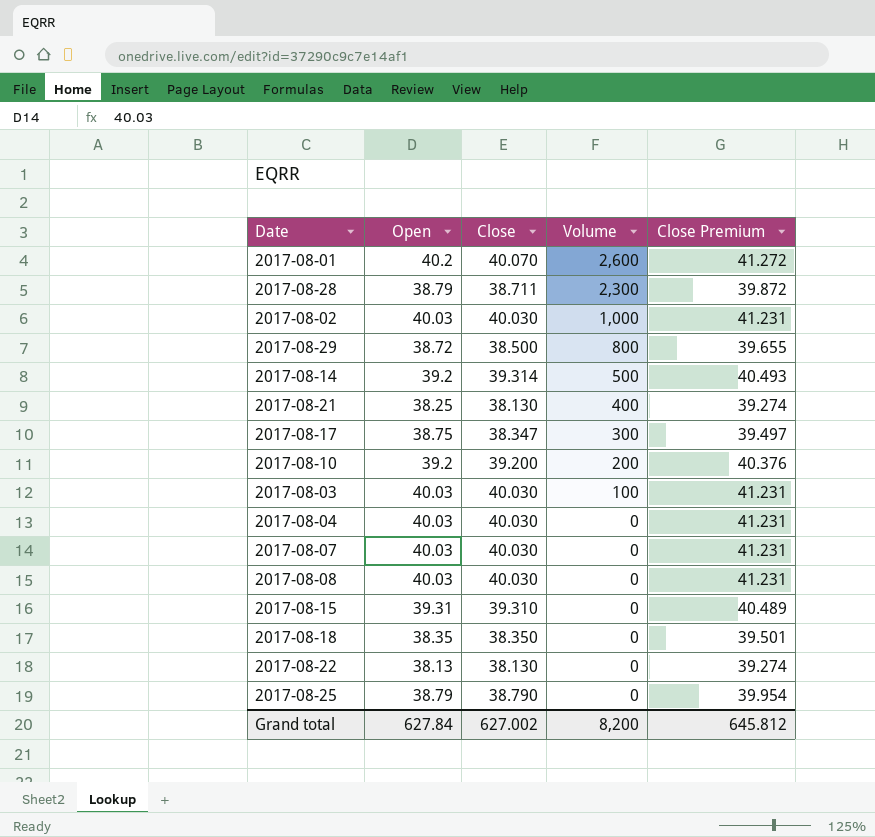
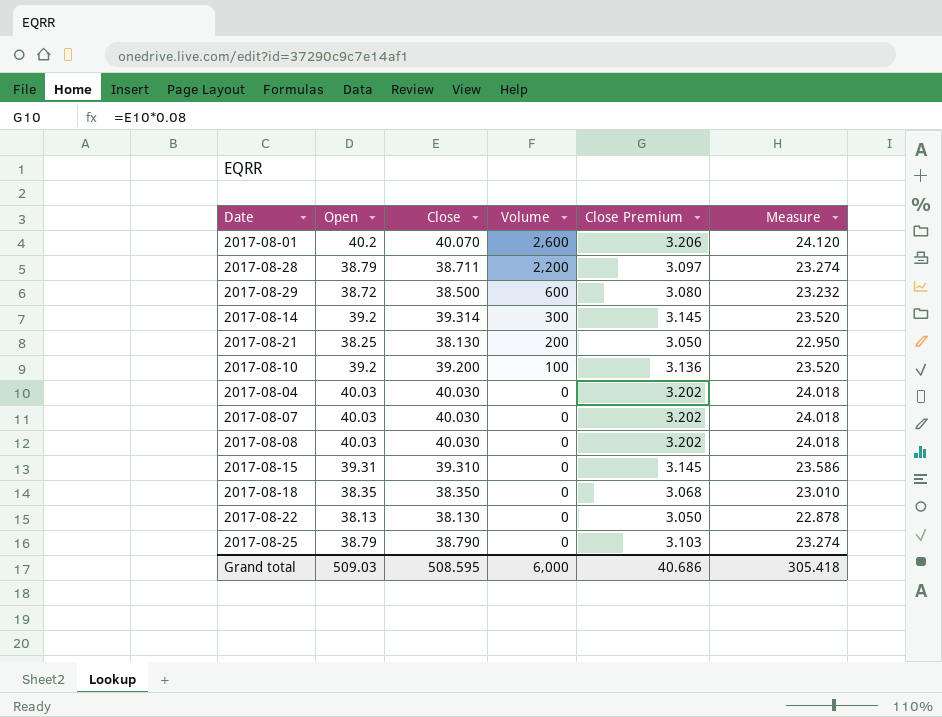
column Close Premium | formula: [Close] * 1.03 -> [Close] * 0.08
column Measure | formula: none -> [Open] * 0.6
row 2017-08-02: 40.03 | 40.030 | 1,000 | 41.231 -> none
row 2017-08-17: 38.75 | 38.347 | 300 | 39.497 -> none
row 2017-08-03: 40.03 | 40.030 | 100 | 41.231 -> none
2017-08-28 | Volume: 2,300 -> 2,200
2017-08-29 | Volume: 800 -> 600
2017-08-14 | Volume: 500 -> 300
2017-08-21 | Volume: 400 -> 200
2017-08-10 | Volume: 200 -> 100
Grand total | Open: 627.84 -> 509.03
Grand total | Close: 627.002 -> 508.595
Grand total | Volume: 8,200 -> 6,000
Grand total | Close Premium: 645.812 -> 40.686

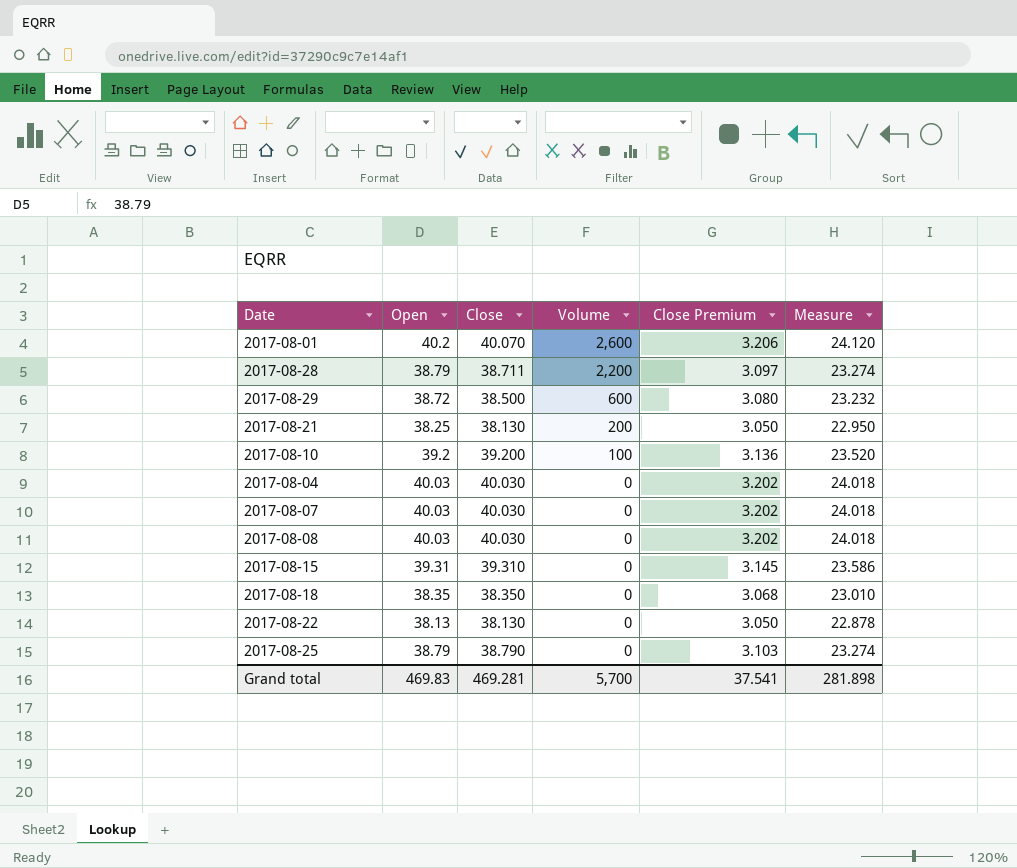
row 2017-08-14: 39.2 | 39.314 | 300 | 3.145 | 23.520 -> none
Grand total | Open: 509.03 -> 469.83
Grand total | Close: 508.595 -> 469.281
Grand total | Volume: 6,000 -> 5,700
Grand total | Close Premium: 40.686 -> 37.541
Grand total | Measure: 305.418 -> 281.898

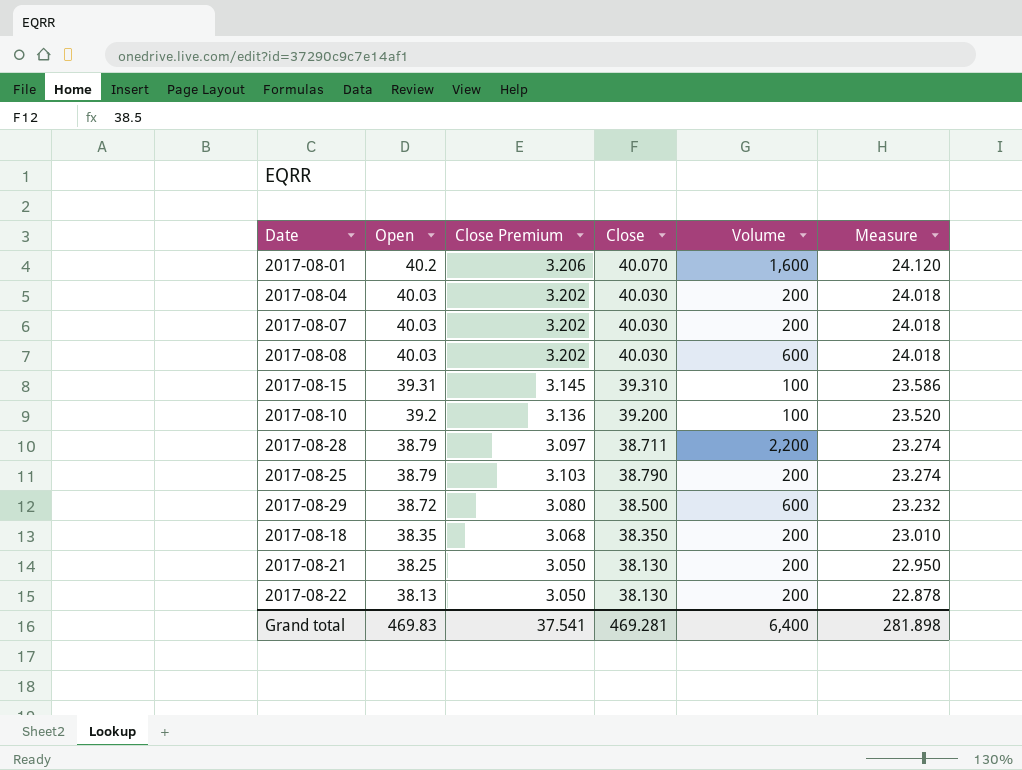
row order: Volume descending -> Open descending
column Close Premium | position: 5 -> 3
2017-08-01 | Volume: 2,600 -> 1,600
2017-08-04 | Volume: 0 -> 200
2017-08-07 | Volume: 0 -> 200
2017-08-08 | Volume: 0 -> 600
2017-08-15 | Volume: 0 -> 100
2017-08-25 | Volume: 0 -> 200
2017-08-18 | Volume: 0 -> 200
2017-08-22 | Volume: 0 -> 200
Grand total | Volume: 5,700 -> 6,400

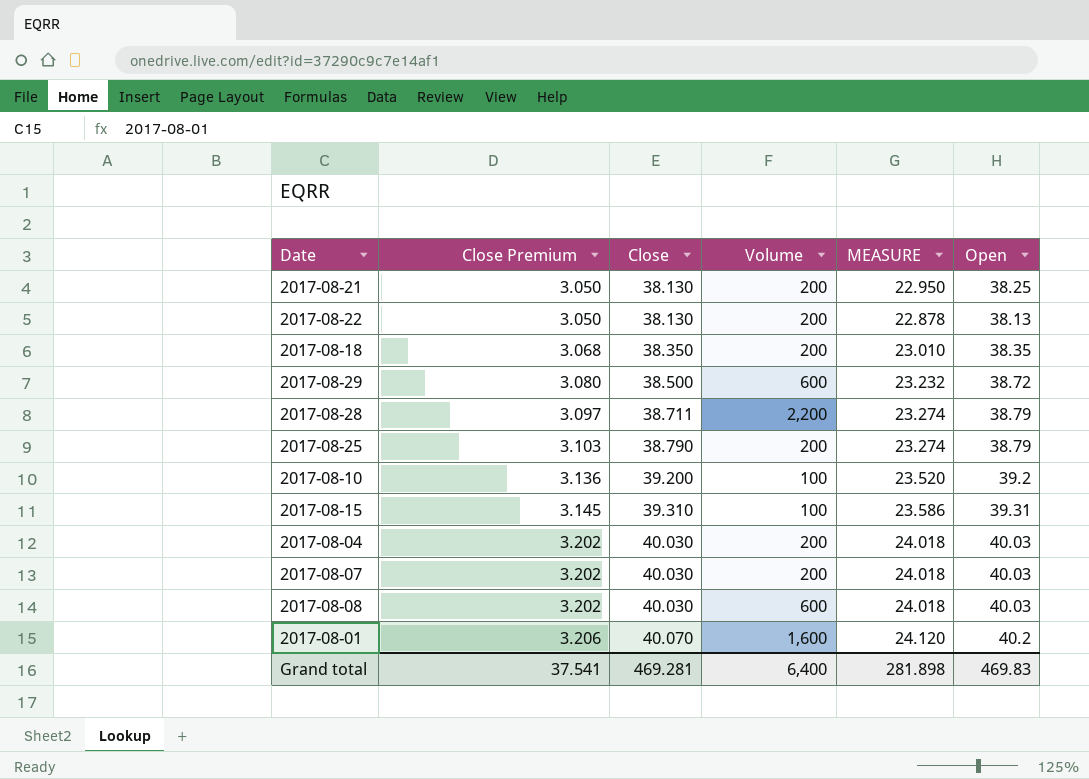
row order: Open descending -> Close Premium ascending
column name: Measure -> MEASURE
column Open | position: 2 -> 6

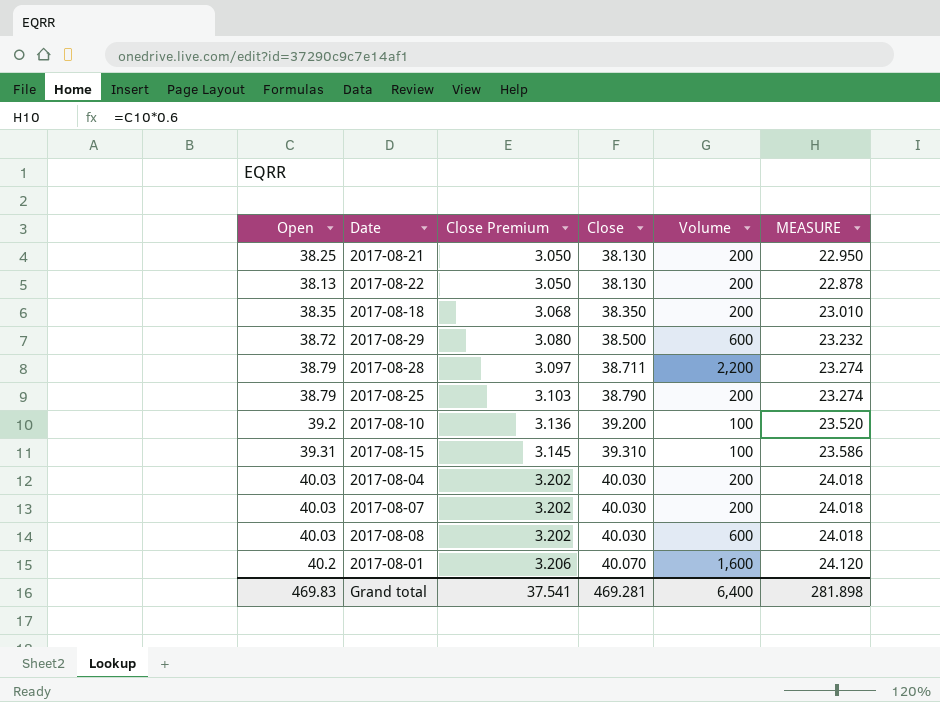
column Open | position: 6 -> 1

